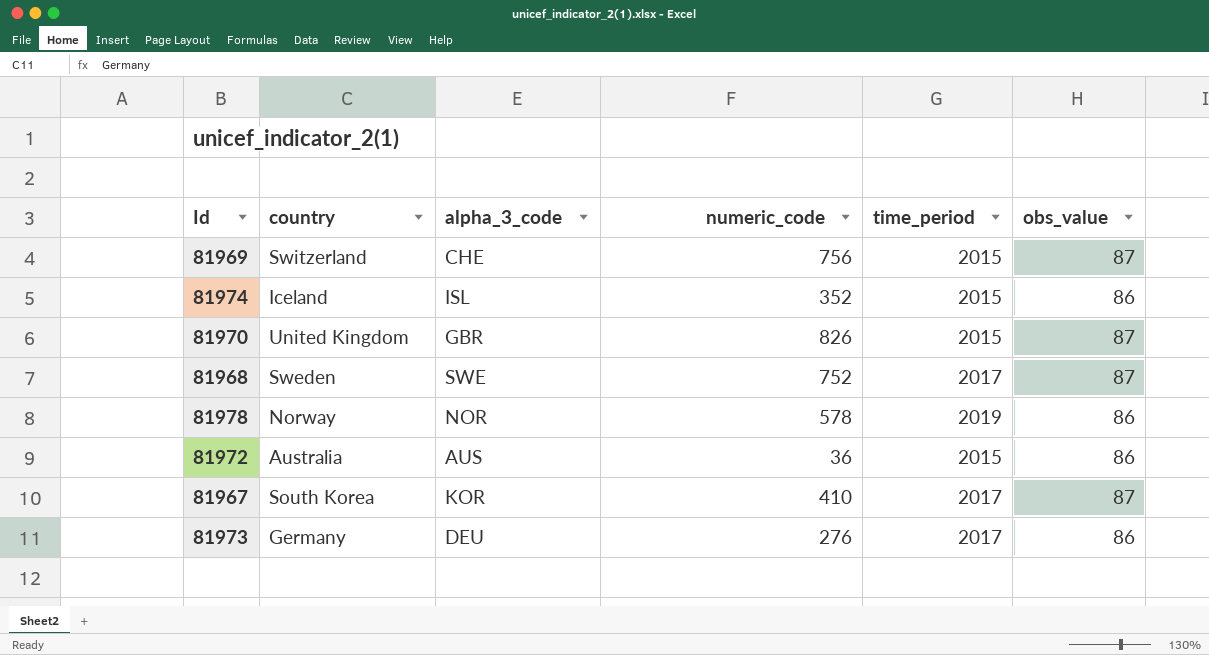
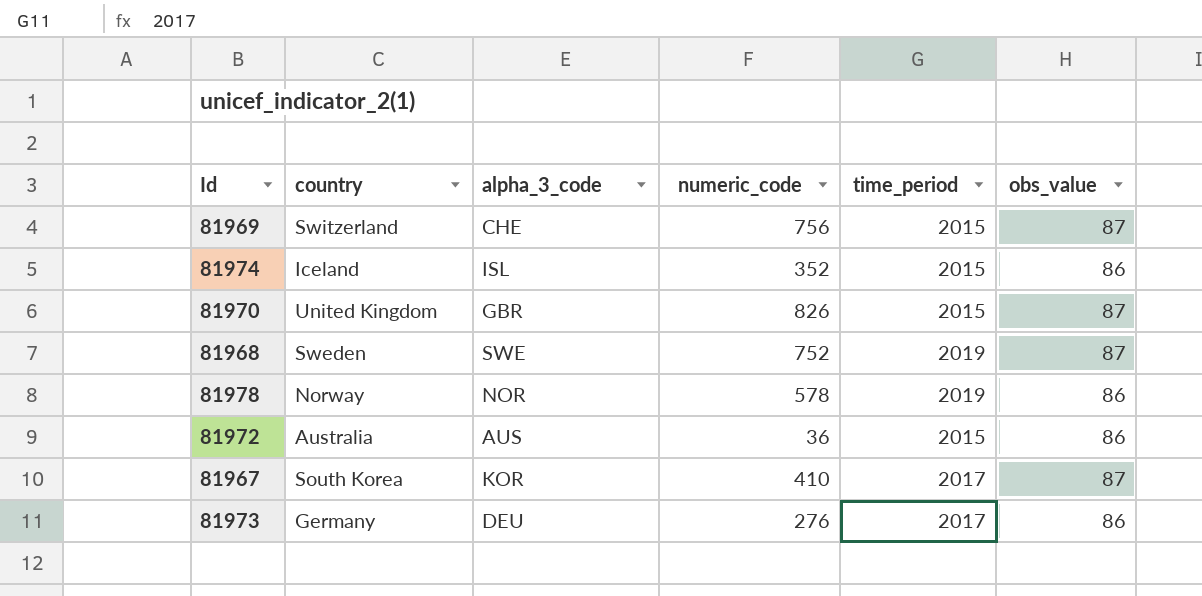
81968 | time_period: 2017 -> 2019

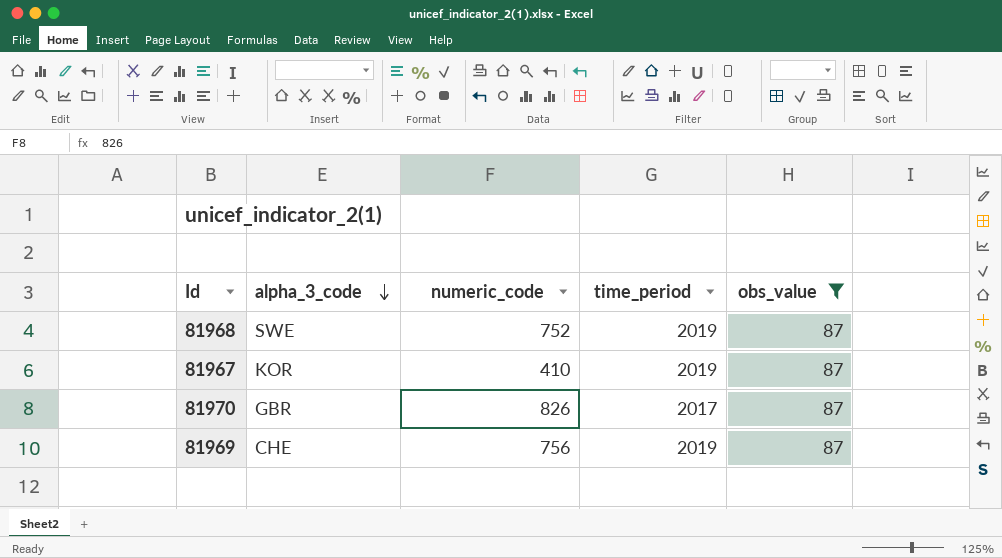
filter: none -> obs_value = 87
row order: none -> alpha_3_code descending
column country | position: 2 -> none
81967 | time_period: 2017 -> 2019
81970 | time_period: 2015 -> 2017
81969 | time_period: 2015 -> 2019

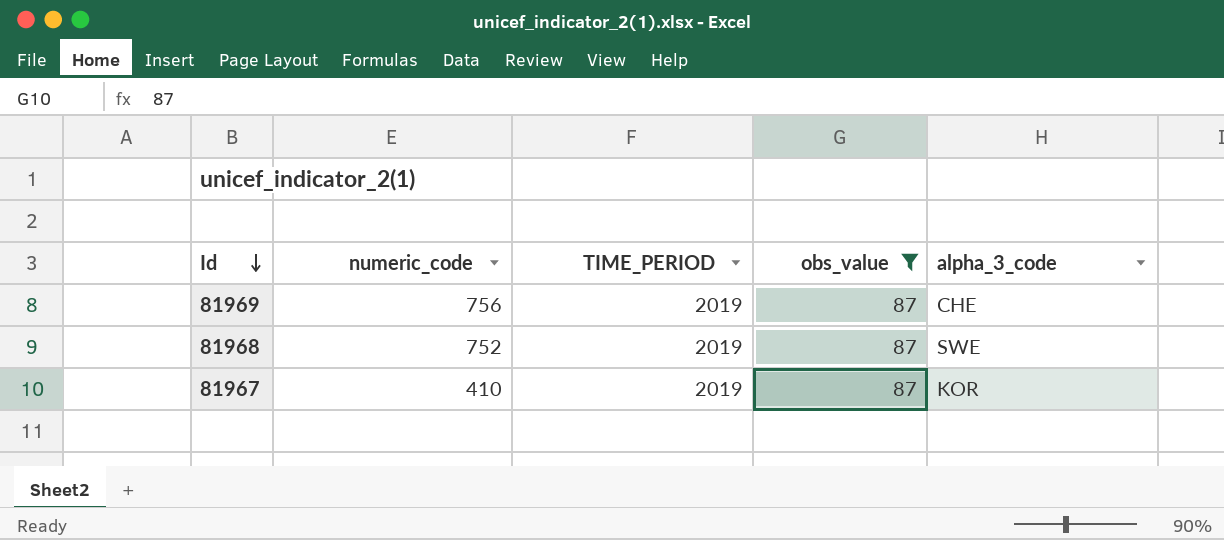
row order: alpha_3_code descending -> Id descending
column name: time_period -> TIME_PERIOD
column alpha_3_code | position: 2 -> 5
row 81970: GBR | 826 | 2017 | 87 -> none

